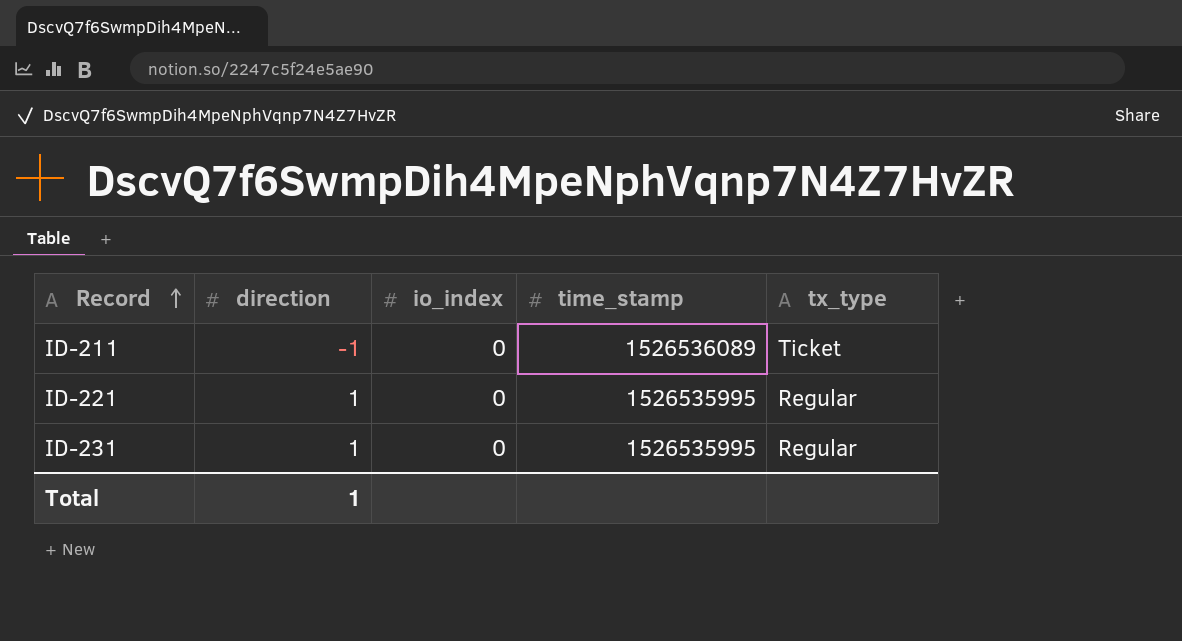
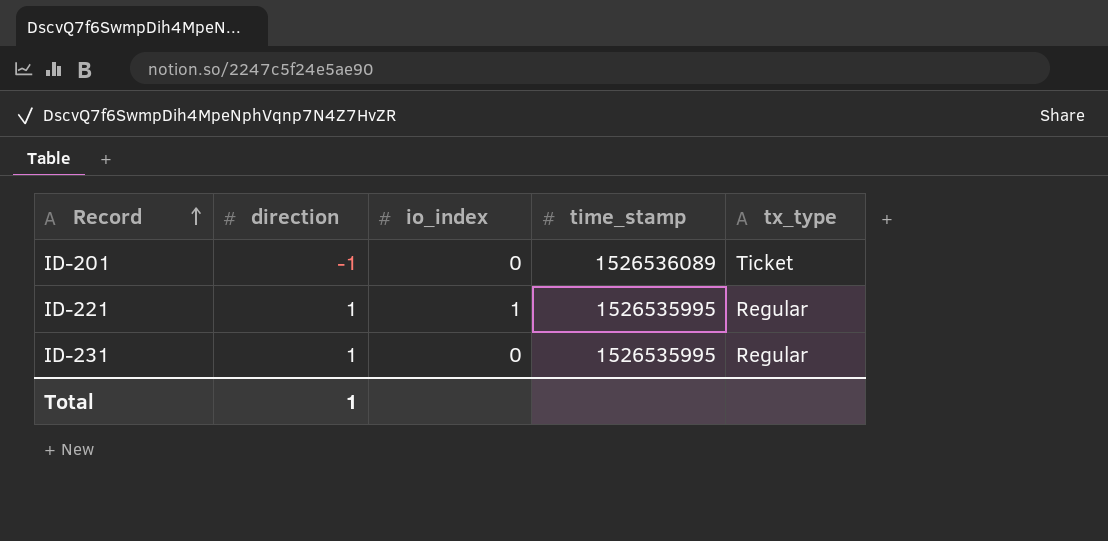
row ID-211: -1 | 0 | 1526536089 | Ticket -> none
row ID-201: none -> -1 | 0 | 1526536089 | Ticket
ID-221 | io_index: 0 -> 1

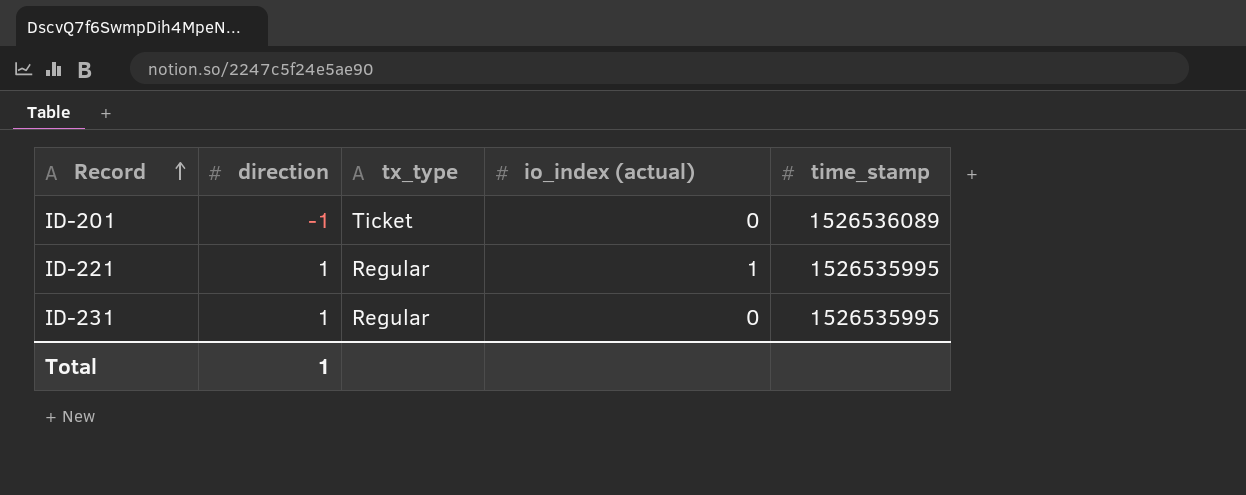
column tx_type | position: 5 -> 3
column name: io_index -> io_index (actual)

